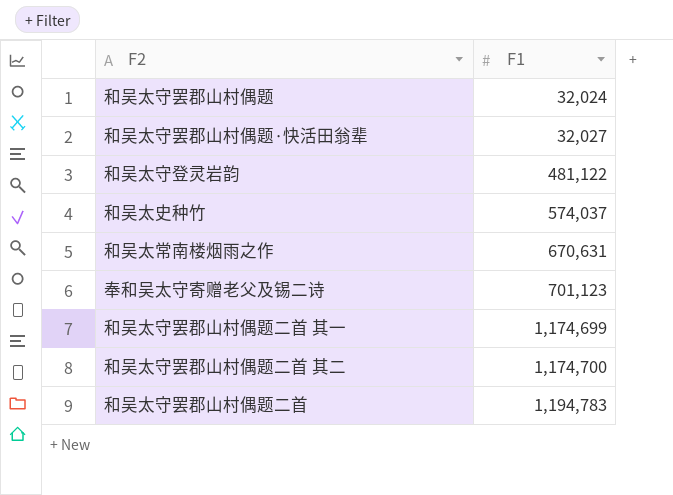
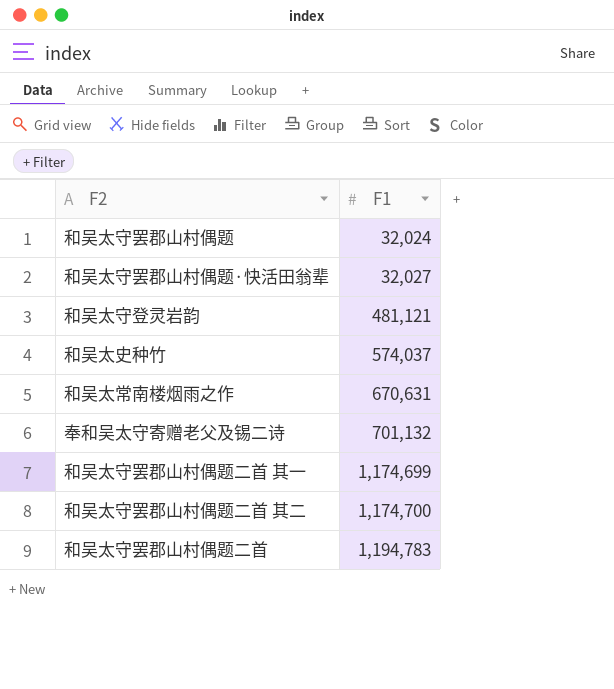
和吴太守登灵岩韵 | F1: 481,122 -> 481,121
奉和吴太守寄赠老父及锡二诗 | F1: 701,123 -> 701,132

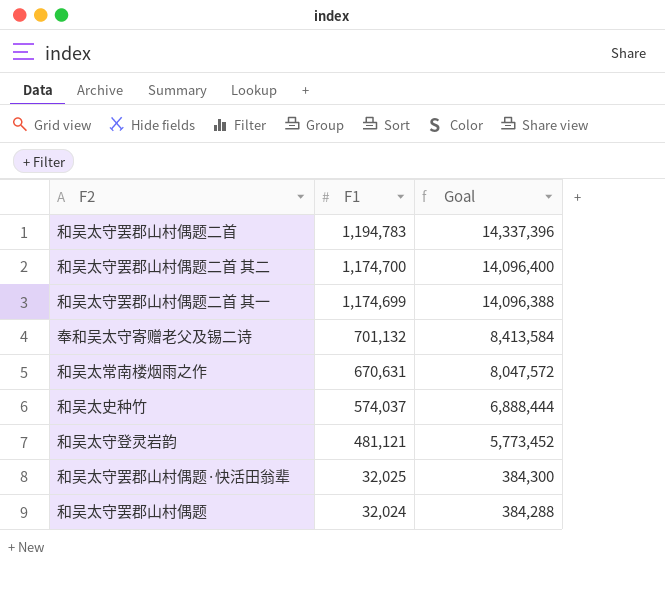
row order: F1 ascending -> F1 descending
column Goal | formula: none -> [F1] * 12
和吴太守罢郡山村偶题·快活田翁辈 | F1: 32,027 -> 32,025

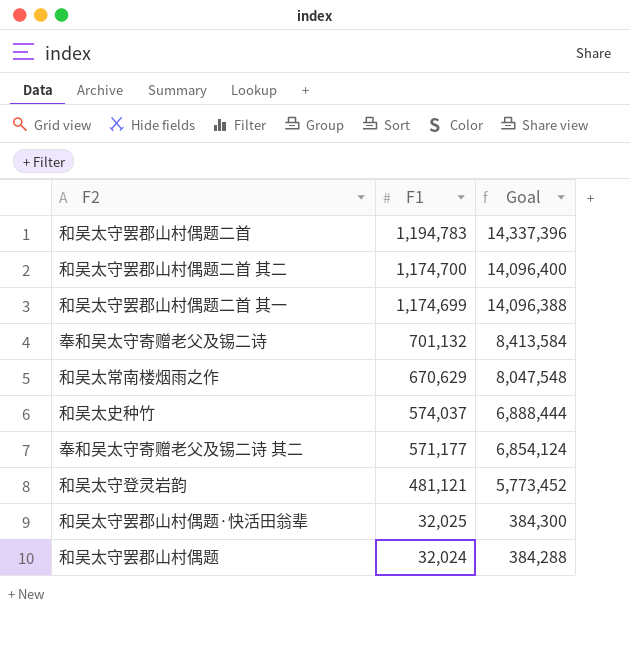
和吴太常南楼烟雨之作 | F1: 670,631 -> 670,629
和吴太常南楼烟雨之作 | Goal: 8,047,572 -> 8,047,548
row 奉和吴太守寄赠老父及锡二诗 其二: none -> 571,177 | 6,854,124

